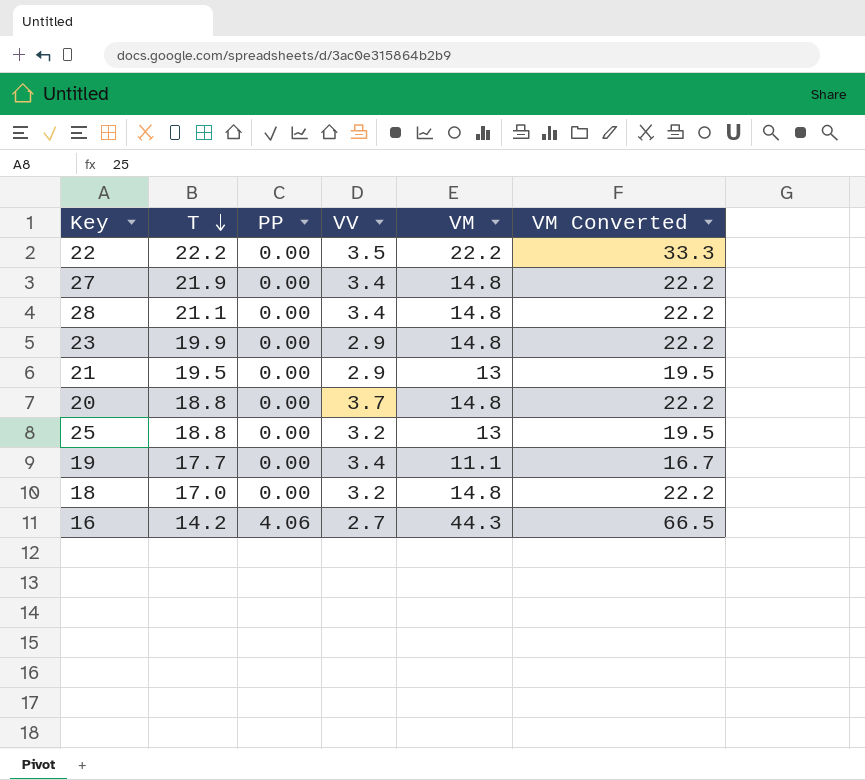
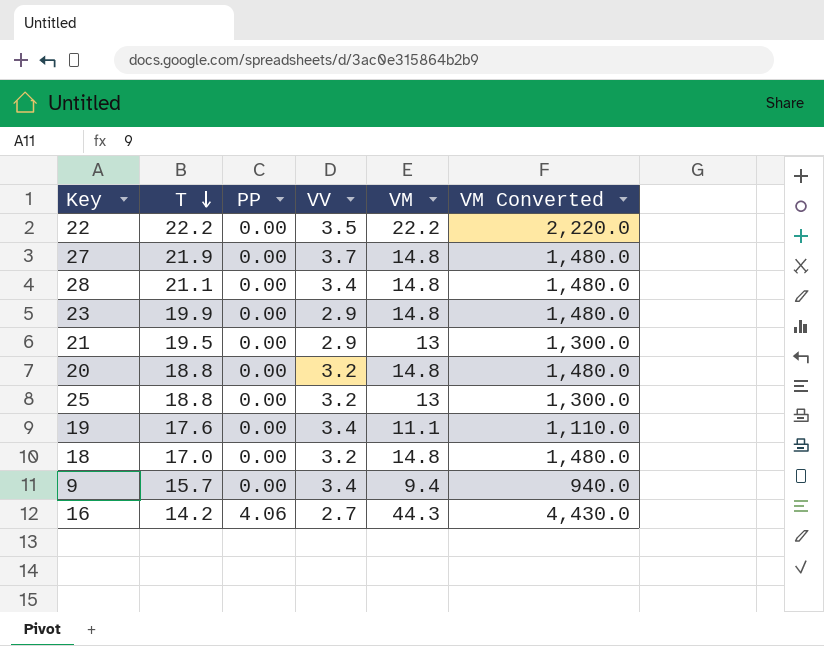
column VM Converted | formula: [VM] * 1.5 -> [VM] * 100
27 | VV: 3.4 -> 3.7
20 | VV: 3.7 -> 3.2
19 | T: 17.7 -> 17.6
row 9: none -> 15.7 | 0.00 | 3.4 | 9.4 | 940.0

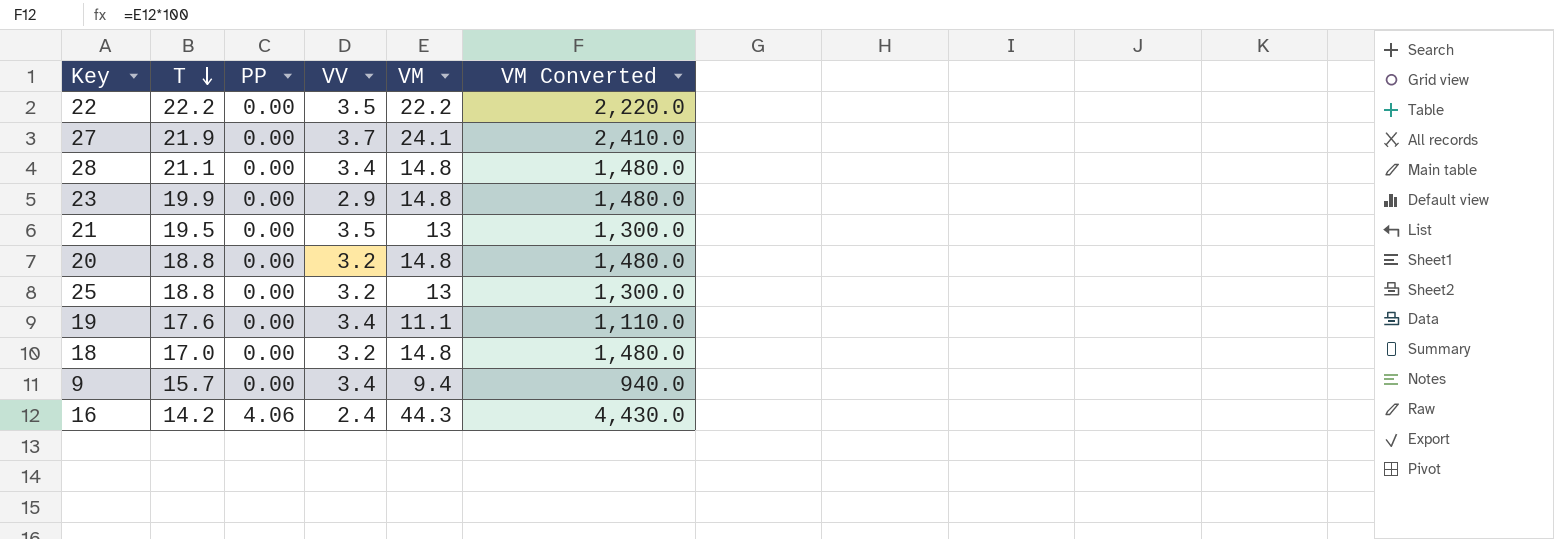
27 | VM: 14.8 -> 24.1
27 | VM Converted: 1,480.0 -> 2,410.0
21 | VV: 2.9 -> 3.5
16 | VV: 2.7 -> 2.4

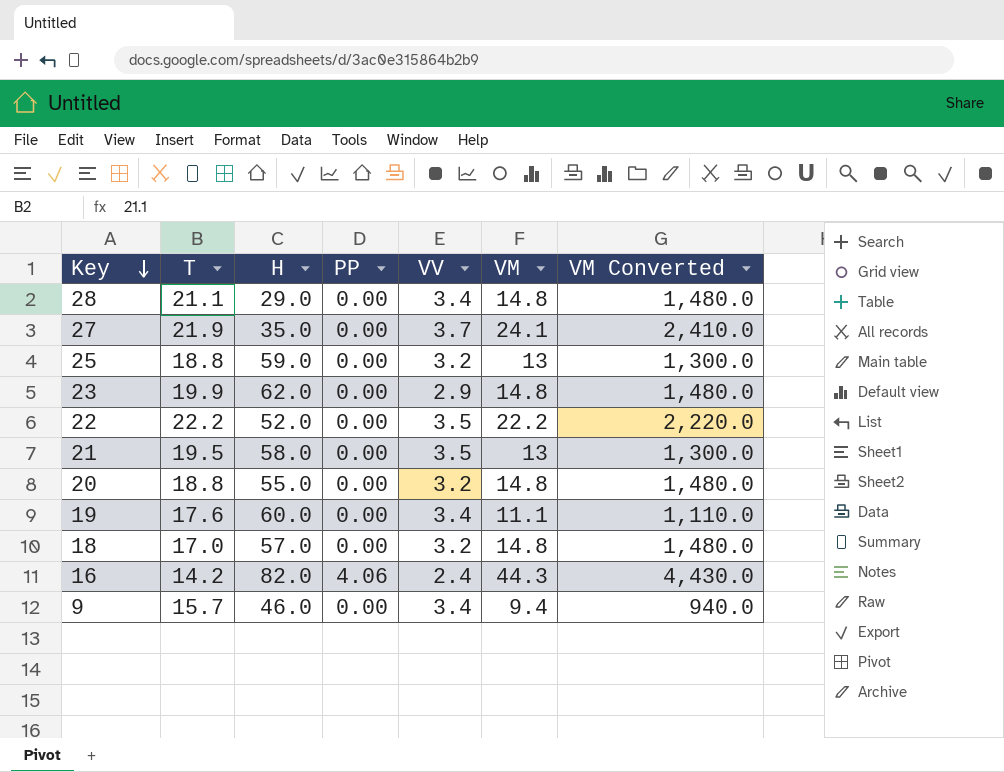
row order: T descending -> Key descending
column H | position: none -> 3

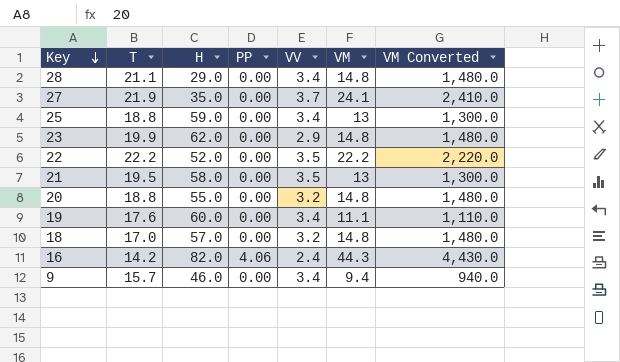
25 | VV: 3.2 -> 3.4

